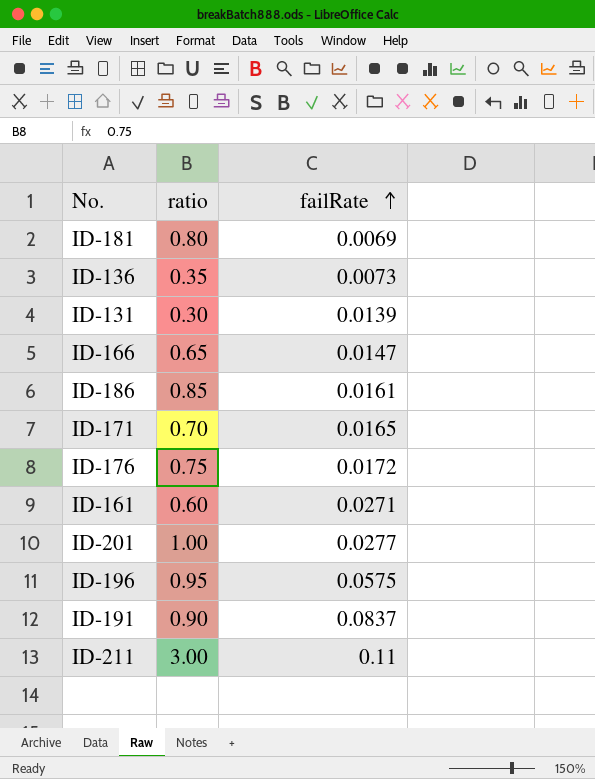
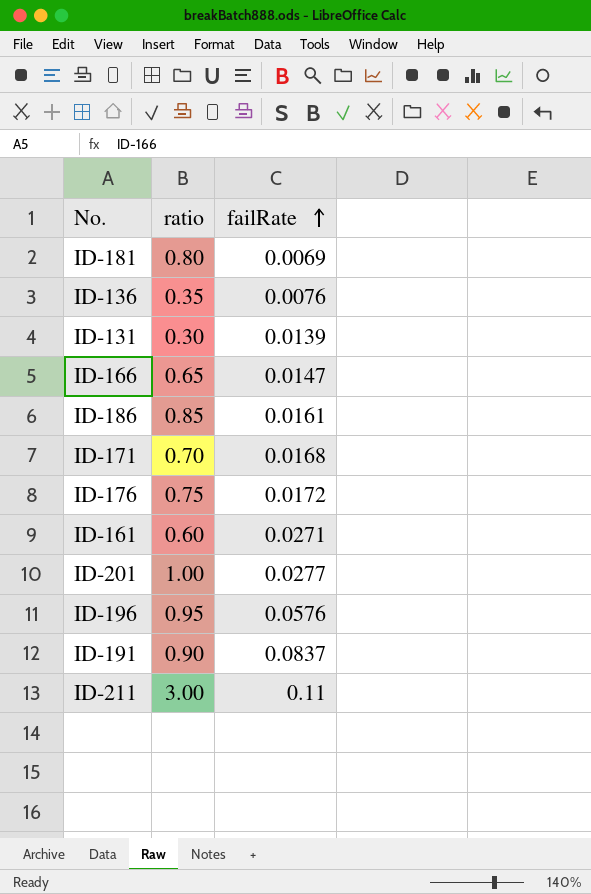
ID-136 | failRate: 0.0073 -> 0.0076
ID-171 | failRate: 0.0165 -> 0.0168
ID-196 | failRate: 0.0575 -> 0.0576

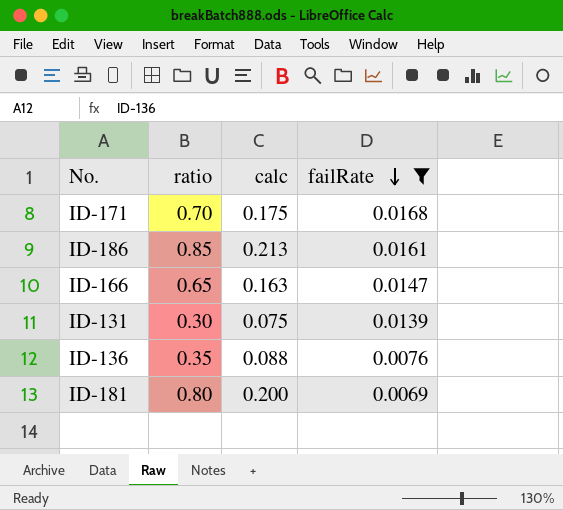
filter: none -> failRate <= 0.0168
row order: failRate ascending -> failRate descending
column calc | formula: none -> [ratio] * 0.25

